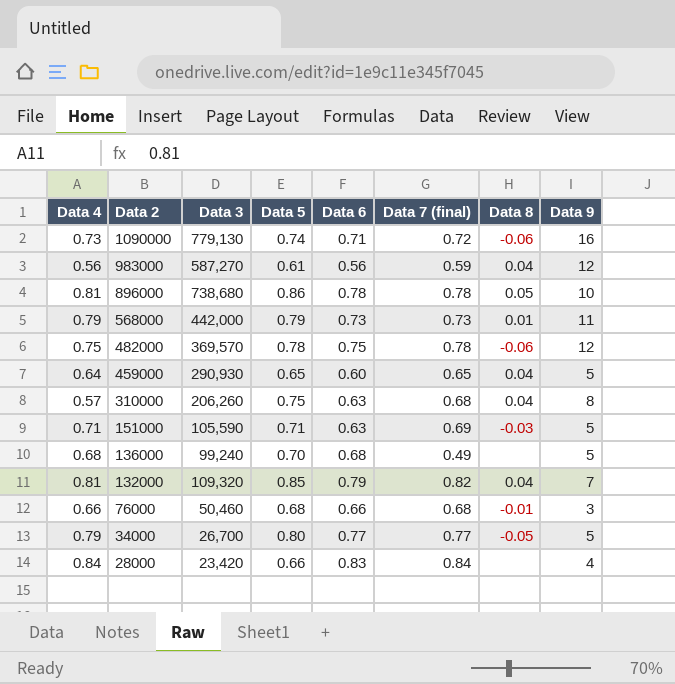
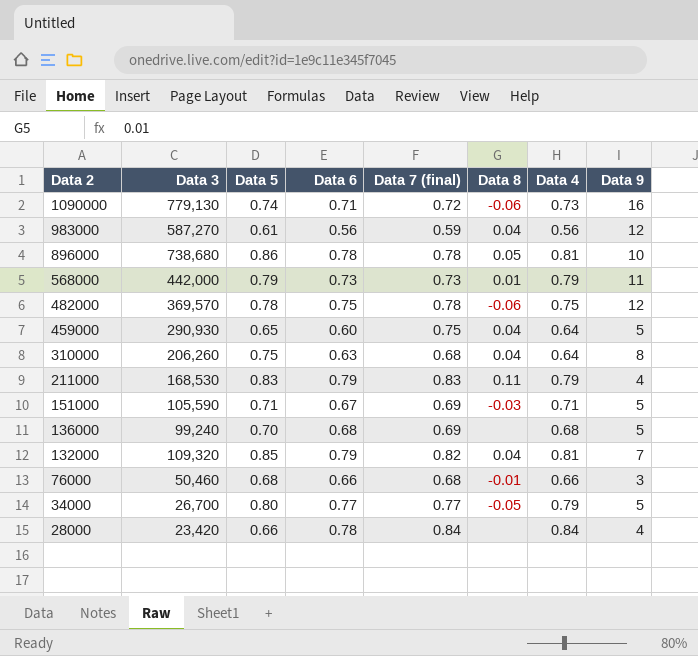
column Data 4 | position: 1 -> 7
459000 | Data 7 (final): 0.65 -> 0.75
310000 | Data 4: 0.57 -> 0.64
row 211000: none -> 168,530 | 0.83 | 0.79 | 0.83 | 0.11 | 0.79 | 4
151000 | Data 6: 0.63 -> 0.67
136000 | Data 7 (final): 0.49 -> 0.69
28000 | Data 6: 0.83 -> 0.78

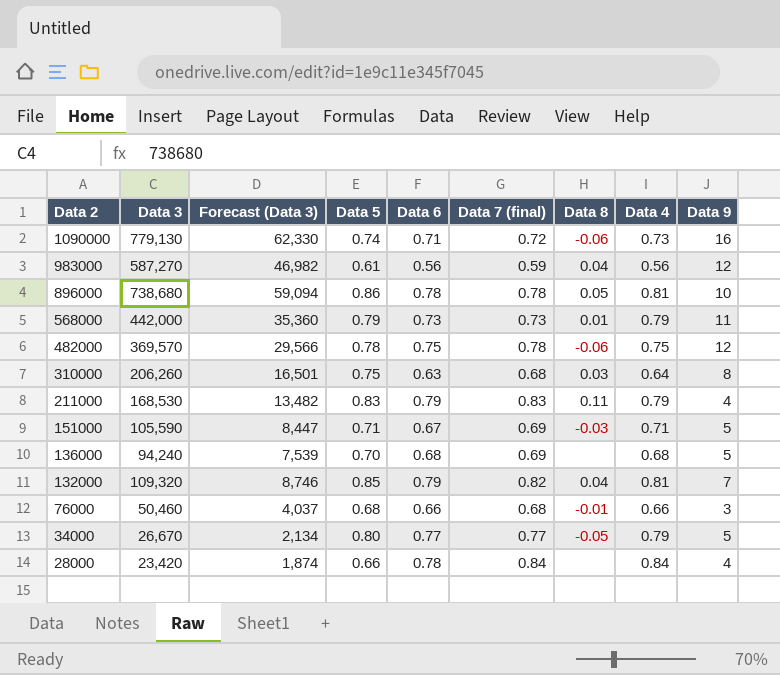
column Forecast (Data 3) | formula: none -> [Data 3] * 0.08
row 459000: 290,930 | 0.65 | 0.60 | 0.75 | 0.04 | 0.64 | 5 -> none
310000 | Data 8: 0.04 -> 0.03
136000 | Data 3: 99,240 -> 94,240
34000 | Data 3: 26,700 -> 26,670

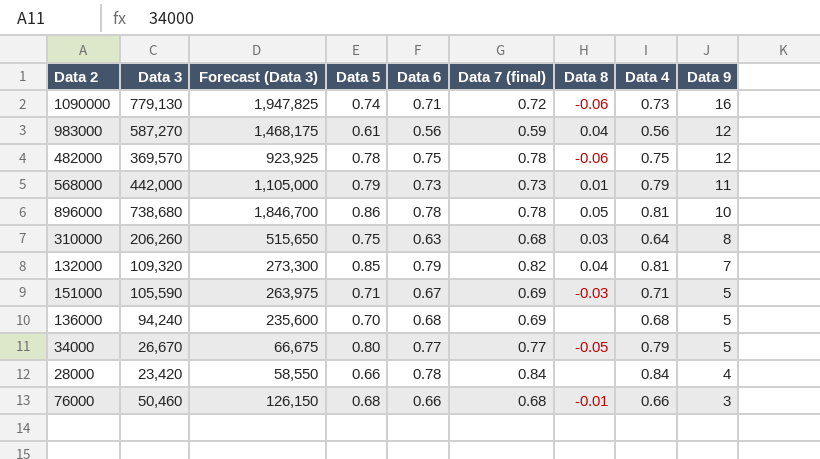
row order: Data 2 descending -> Data 9 descending
column Forecast (Data 3) | formula: [Data 3] * 0.08 -> [Data 3] * 2.5
row 211000: 168,530 | 13,482 | 0.83 | 0.79 | 0.83 | 0.11 | 0.79 | 4 -> none

